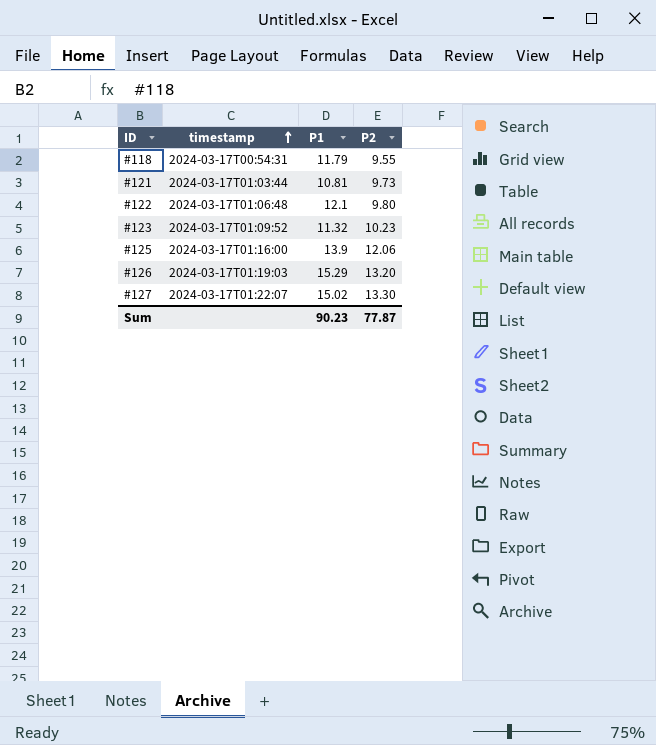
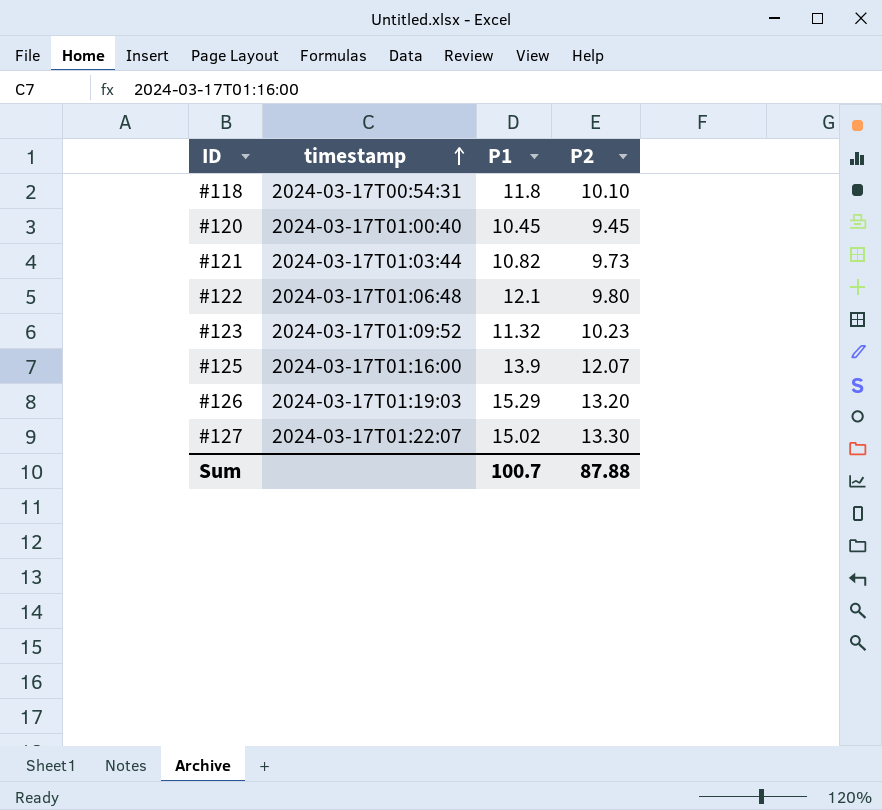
#118 | P1: 11.79 -> 11.8
#118 | P2: 9.55 -> 10.10
row #120: none -> 2024-03-17T01:00:40 | 10.45 | 9.45
#121 | P1: 10.81 -> 10.82
#125 | P2: 12.06 -> 12.07
Sum | P1: 90.23 -> 100.7
Sum | P2: 77.87 -> 87.88

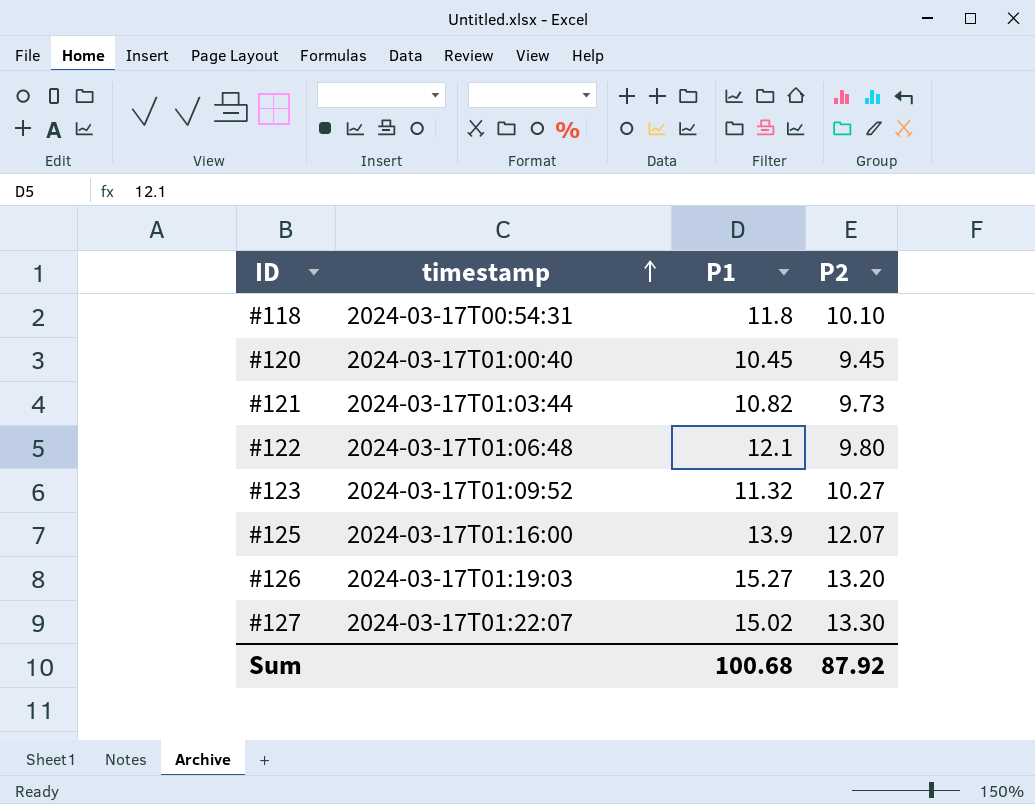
#123 | P2: 10.23 -> 10.27
#126 | P1: 15.29 -> 15.27
Sum | P1: 100.7 -> 100.68
Sum | P2: 87.88 -> 87.92

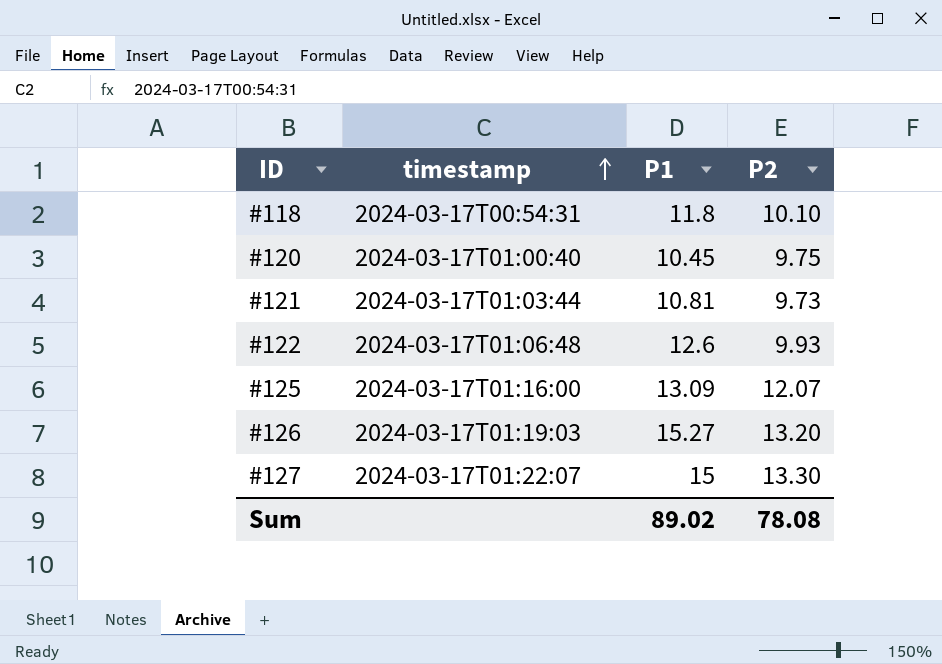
row #123: 2024-03-17T01:09:52 | 11.32 | 10.27 -> none
#120 | P2: 9.45 -> 9.75
#121 | P1: 10.82 -> 10.81
#122 | P1: 12.1 -> 12.6
#122 | P2: 9.80 -> 9.93
#125 | P1: 13.9 -> 13.09
#127 | P1: 15.02 -> 15
Sum | P1: 100.68 -> 89.02
Sum | P2: 87.92 -> 78.08

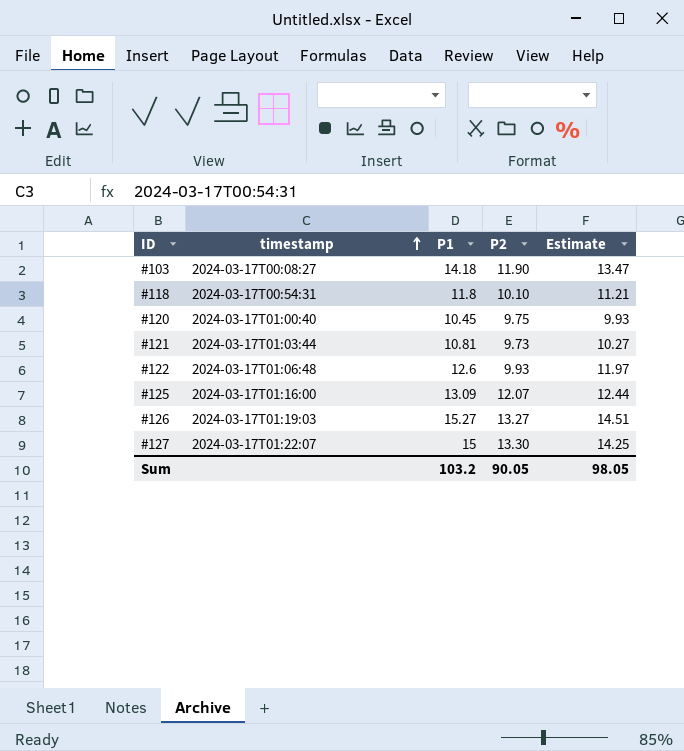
column Estimate | formula: none -> [P1] * 0.95
row #103: none -> 2024-03-17T00:08:27 | 14.18 | 11.90 | 13.47
#126 | P2: 13.20 -> 13.27
Sum | P1: 89.02 -> 103.2
Sum | P2: 78.08 -> 90.05

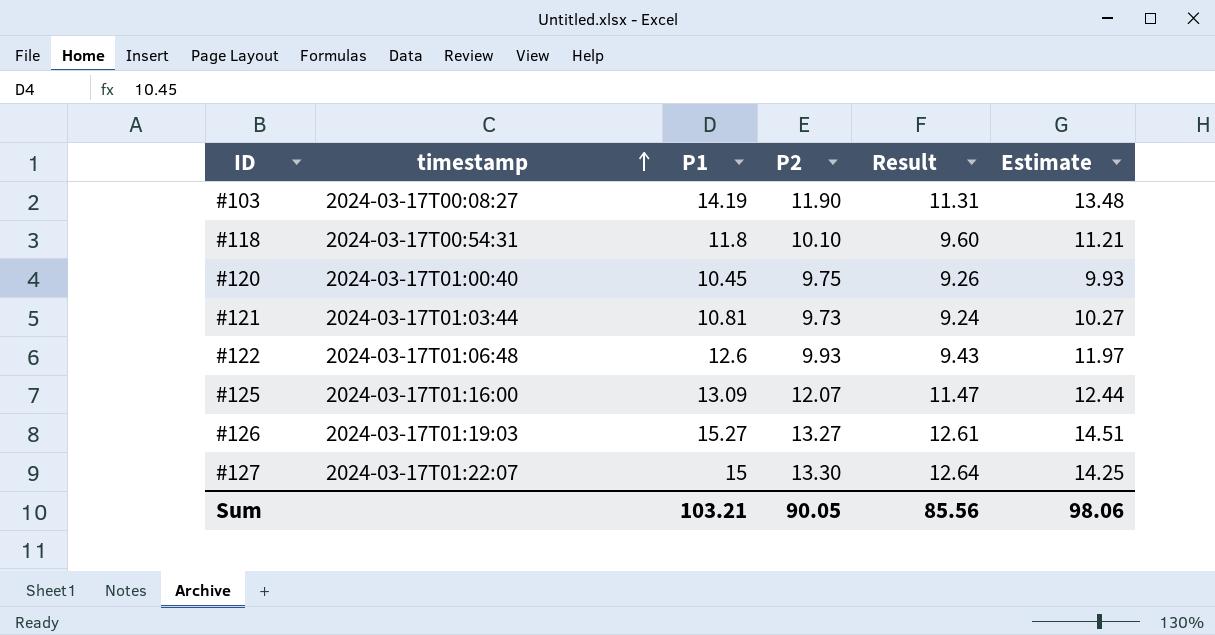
column Result | formula: none -> [P2] * 0.95
#103 | P1: 14.18 -> 14.19
#103 | Estimate: 13.47 -> 13.48
Sum | P1: 103.2 -> 103.21
Sum | Estimate: 98.05 -> 98.06

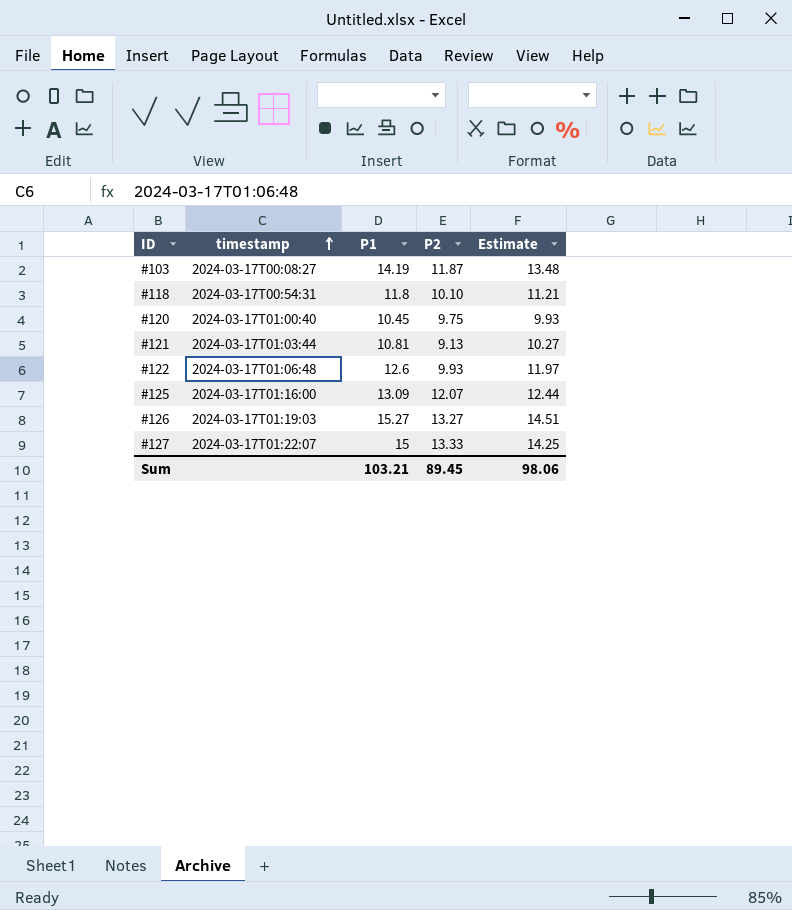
column Result | formula: [P2] * 0.95 -> none
#103 | P2: 11.90 -> 11.87
#121 | P2: 9.73 -> 9.13
#127 | P2: 13.30 -> 13.33
Sum | P2: 90.05 -> 89.45

